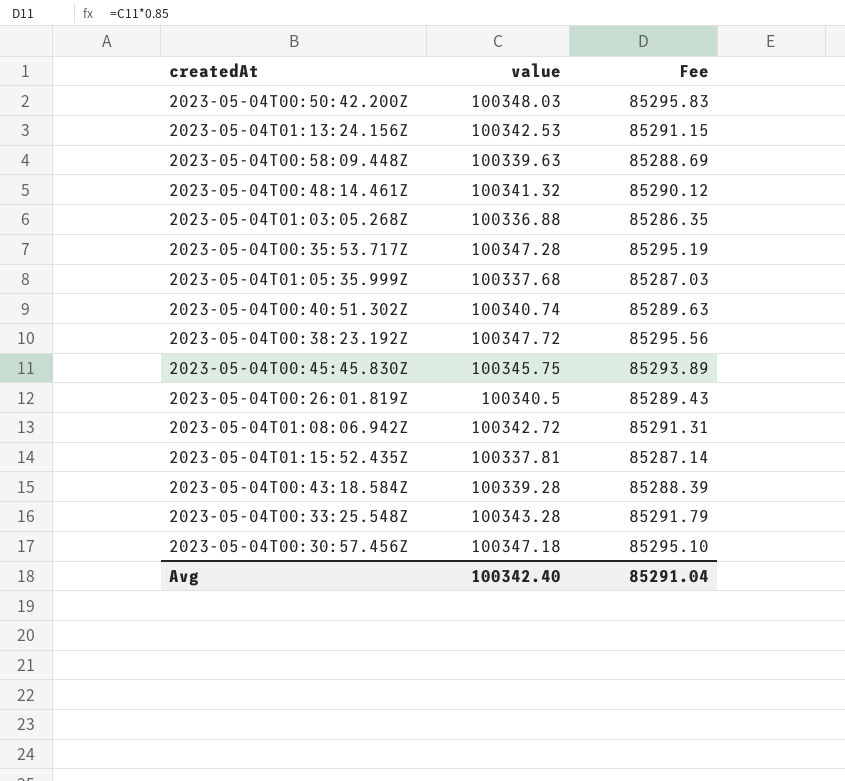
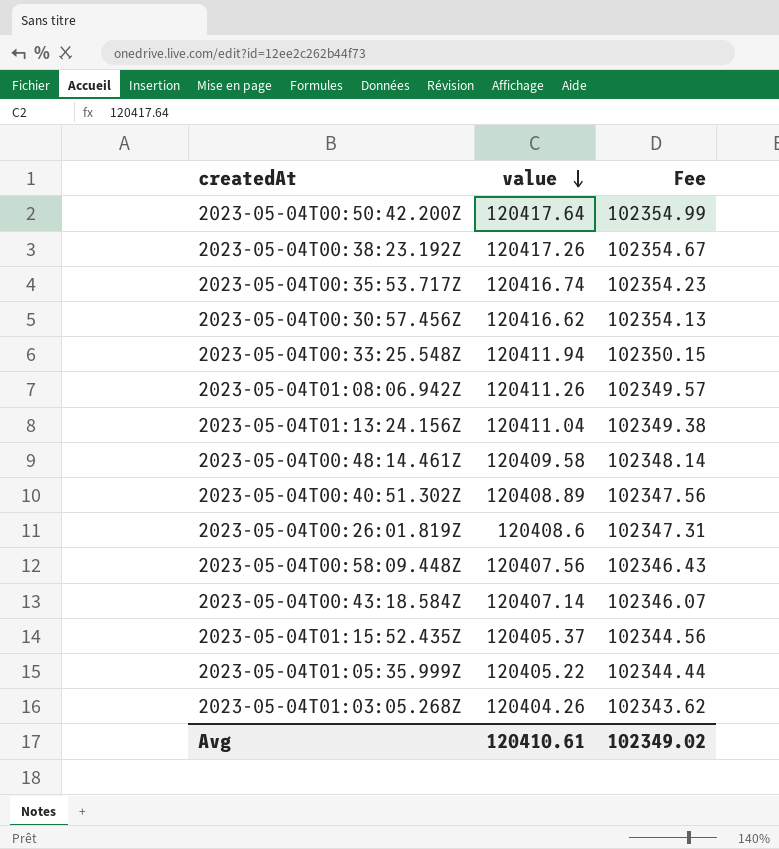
row order: none -> value descending
row 2023-05-04T00:45:45.830Z: 100345.75 | 85293.89 -> none
2023-05-04T00:50:42.200Z | value: 100348.03 -> 120417.64
2023-05-04T00:50:42.200Z | Fee: 85295.83 -> 102354.99
2023-05-04T00:38:23.192Z | value: 100347.72 -> 120417.26
2023-05-04T00:38:23.192Z | Fee: 85295.56 -> 102354.67
2023-05-04T00:35:53.717Z | value: 100347.28 -> 120416.74
2023-05-04T00:35:53.717Z | Fee: 85295.19 -> 102354.23
2023-05-04T00:30:57.456Z | value: 100347.18 -> 120416.62
2023-05-04T00:30:57.456Z | Fee: 85295.10 -> 102354.13
2023-05-04T00:33:25.548Z | value: 100343.28 -> 120411.94
2023-05-04T00:33:25.548Z | Fee: 85291.79 -> 102350.15
2023-05-04T01:08:06.942Z | value: 100342.72 -> 120411.26
2023-05-04T01:08:06.942Z | Fee: 85291.31 -> 102349.57
2023-05-04T01:13:24.156Z | value: 100342.53 -> 120411.04
2023-05-04T01:13:24.156Z | Fee: 85291.15 -> 102349.38
2023-05-04T00:48:14.461Z | value: 100341.32 -> 120409.58
2023-05-04T00:48:14.461Z | Fee: 85290.12 -> 102348.14
2023-05-04T00:40:51.302Z | value: 100340.74 -> 120408.89
2023-05-04T00:40:51.302Z | Fee: 85289.63 -> 102347.56
2023-05-04T00:26:01.819Z | value: 100340.5 -> 120408.6
2023-05-04T00:26:01.819Z | Fee: 85289.43 -> 102347.31
2023-05-04T00:58:09.448Z | value: 100339.63 -> 120407.56
2023-05-04T00:58:09.448Z | Fee: 85288.69 -> 102346.43
2023-05-04T00:43:18.584Z | value: 100339.28 -> 120407.14
2023-05-04T00:43:18.584Z | Fee: 85288.39 -> 102346.07
2023-05-04T01:15:52.435Z | value: 100337.81 -> 120405.37
2023-05-04T01:15:52.435Z | Fee: 85287.14 -> 102344.56
2023-05-04T01:05:35.999Z | value: 100337.68 -> 120405.22
2023-05-04T01:05:35.999Z | Fee: 85287.03 -> 102344.44
2023-05-04T01:03:05.268Z | value: 100336.88 -> 120404.26
2023-05-04T01:03:05.268Z | Fee: 85286.35 -> 102343.62
Avg | value: 100342.40 -> 120410.61
Avg | Fee: 85291.04 -> 102349.02

